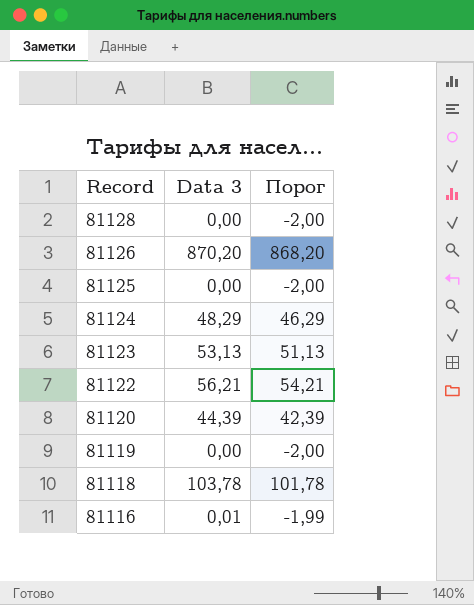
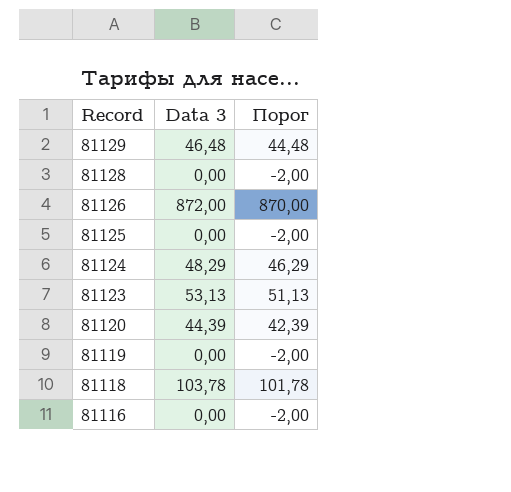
row 81122: 56,21 | 54,21 -> none
row 81129: none -> 46,48 | 44,48
81126 | Data 3: 870,20 -> 872,00
81126 | Порог: 868,20 -> 870,00
81116 | Data 3: 0,01 -> 0,00
81116 | Порог: -1,99 -> -2,00

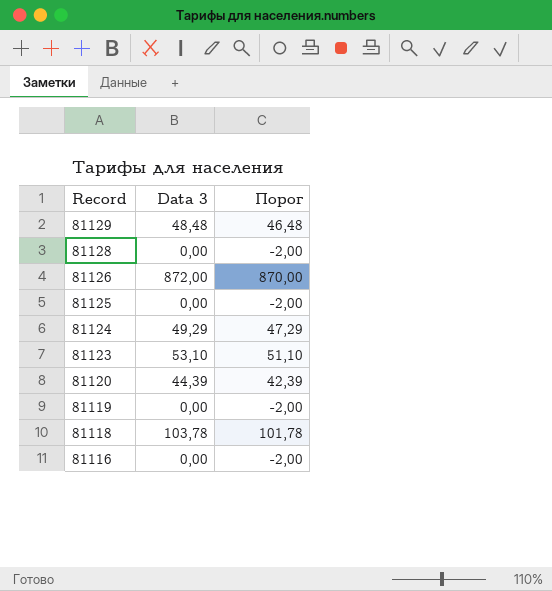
81129 | Data 3: 46,48 -> 48,48
81129 | Порог: 44,48 -> 46,48
81124 | Data 3: 48,29 -> 49,29
81124 | Порог: 46,29 -> 47,29
81123 | Data 3: 53,13 -> 53,10
81123 | Порог: 51,13 -> 51,10

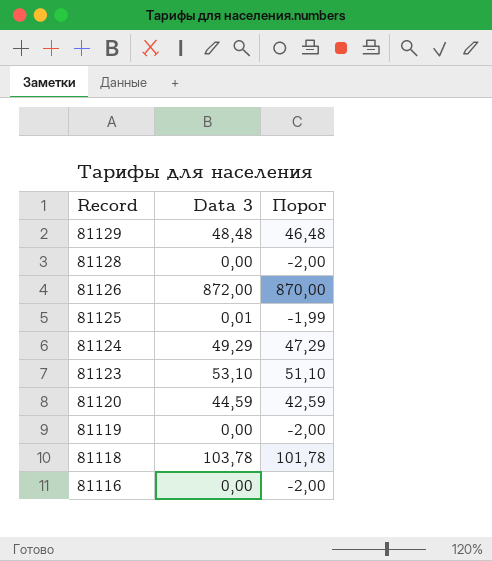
81125 | Data 3: 0,00 -> 0,01
81125 | Порог: -2,00 -> -1,99
81120 | Data 3: 44,39 -> 44,59
81120 | Порог: 42,39 -> 42,59

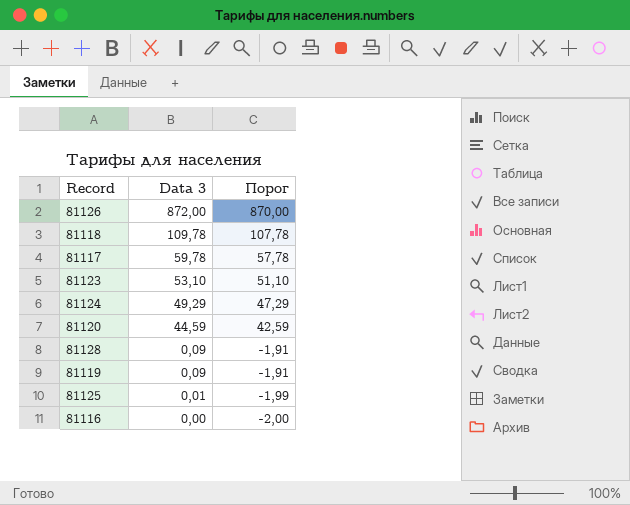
row order: Record descending -> Data 3 descending
row 81129: 48,48 | 46,48 -> none
81118 | Data 3: 103,78 -> 109,78
81118 | Порог: 101,78 -> 107,78
row 81117: none -> 59,78 | 57,78
81128 | Data 3: 0,00 -> 0,09
81128 | Порог: -2,00 -> -1,91
81119 | Data 3: 0,00 -> 0,09
81119 | Порог: -2,00 -> -1,91

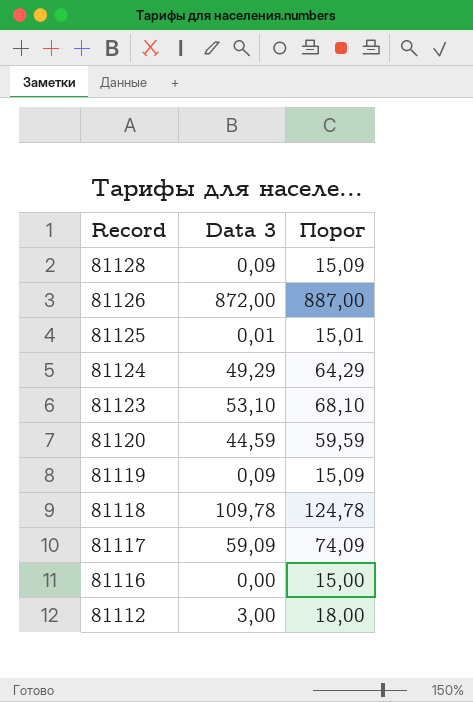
row order: Data 3 descending -> Record descending
column Порог | formula: [Data 3] - 2 -> [Data 3] + 15
81117 | Data 3: 59,78 -> 59,09
row 81112: none -> 3,00 | 18,00

